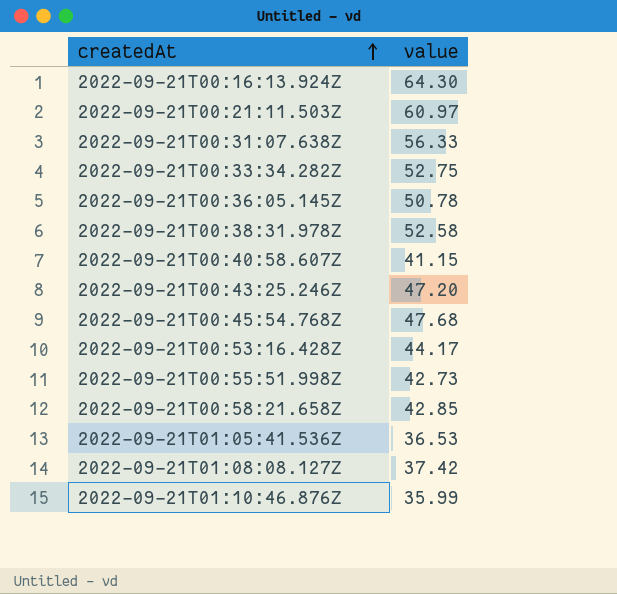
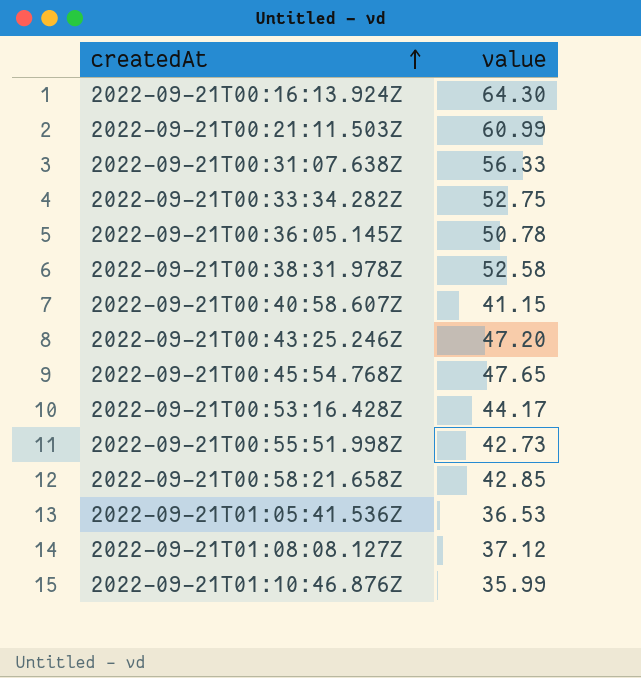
2022-09-21T00:21:11.503Z | value: 60.97 -> 60.99
2022-09-21T00:45:54.768Z | value: 47.68 -> 47.65
2022-09-21T01:08:08.127Z | value: 37.42 -> 37.12

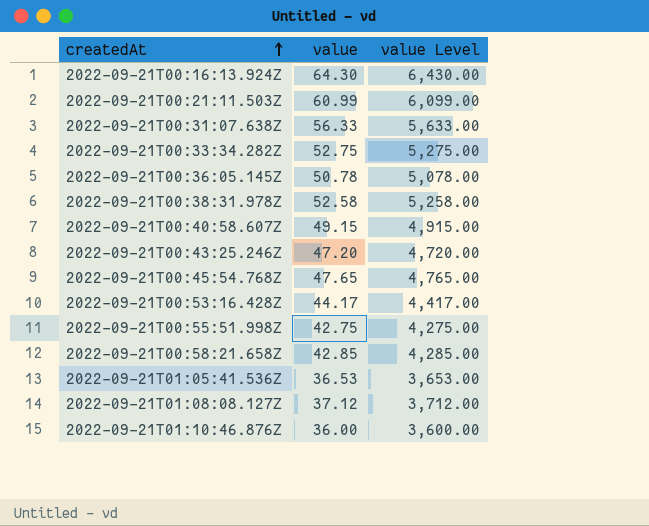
column value Level | formula: none -> [value] * 100
2022-09-21T00:40:58.607Z | value: 41.15 -> 49.15
2022-09-21T00:55:51.998Z | value: 42.73 -> 42.75
2022-09-21T01:10:46.876Z | value: 35.99 -> 36.00

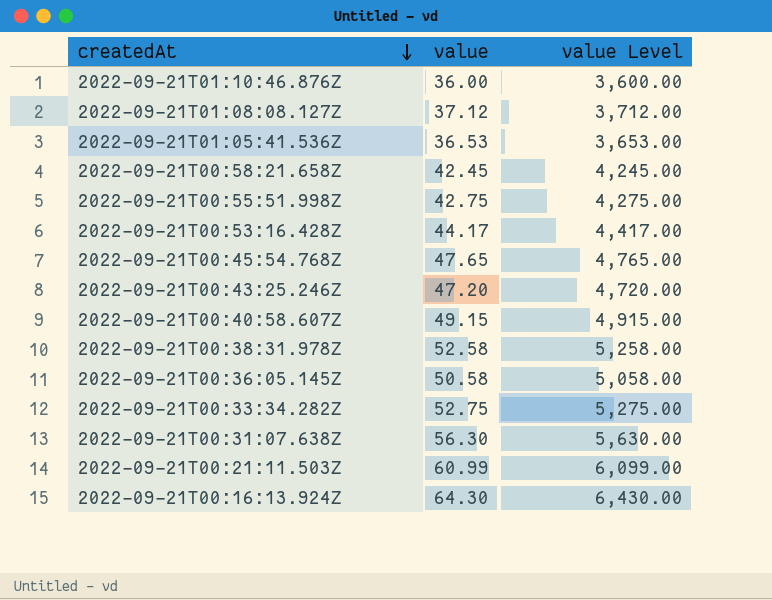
row order: createdAt ascending -> createdAt descending
2022-09-21T00:58:21.658Z | value: 42.85 -> 42.45
2022-09-21T00:58:21.658Z | value Level: 4,285.00 -> 4,245.00
2022-09-21T00:36:05.145Z | value: 50.78 -> 50.58
2022-09-21T00:36:05.145Z | value Level: 5,078.00 -> 5,058.00
2022-09-21T00:31:07.638Z | value: 56.33 -> 56.30
2022-09-21T00:31:07.638Z | value Level: 5,633.00 -> 5,630.00

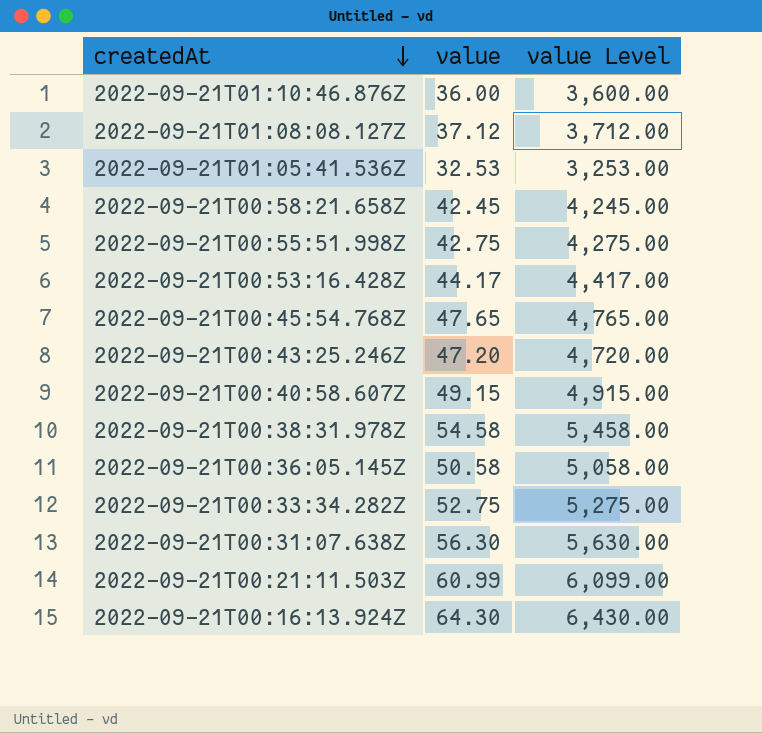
2022-09-21T01:05:41.536Z | value: 36.53 -> 32.53
2022-09-21T01:05:41.536Z | value Level: 3,653.00 -> 3,253.00
2022-09-21T00:38:31.978Z | value: 52.58 -> 54.58
2022-09-21T00:38:31.978Z | value Level: 5,258.00 -> 5,458.00

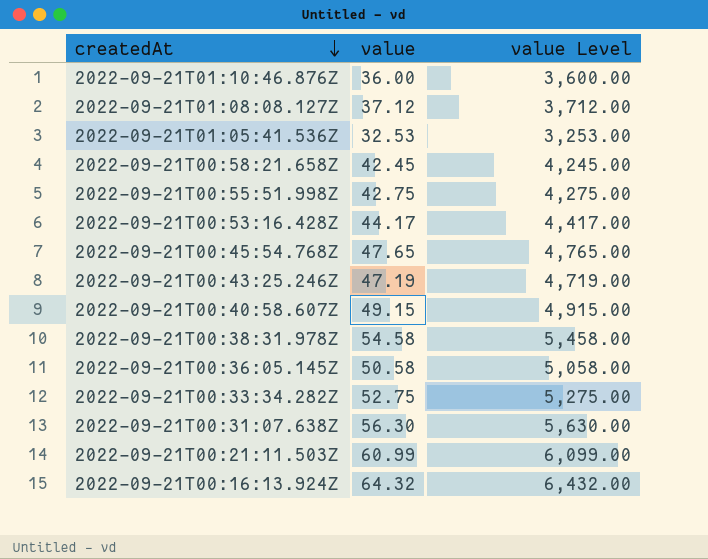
2022-09-21T00:43:25.246Z | value: 47.20 -> 47.19
2022-09-21T00:43:25.246Z | value Level: 4,720.00 -> 4,719.00
2022-09-21T00:16:13.924Z | value: 64.30 -> 64.32
2022-09-21T00:16:13.924Z | value Level: 6,430.00 -> 6,432.00

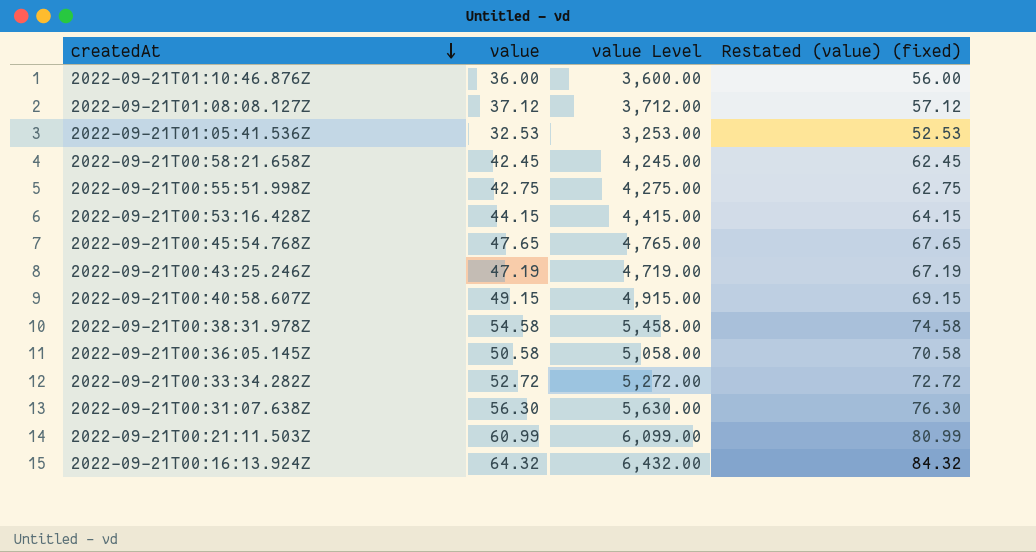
column Restated (value) (fixed) | formula: none -> [value] + 20
2022-09-21T00:53:16.428Z | value: 44.17 -> 44.15
2022-09-21T00:53:16.428Z | value Level: 4,417.00 -> 4,415.00
2022-09-21T00:33:34.282Z | value: 52.75 -> 52.72
2022-09-21T00:33:34.282Z | value Level: 5,275.00 -> 5,272.00

